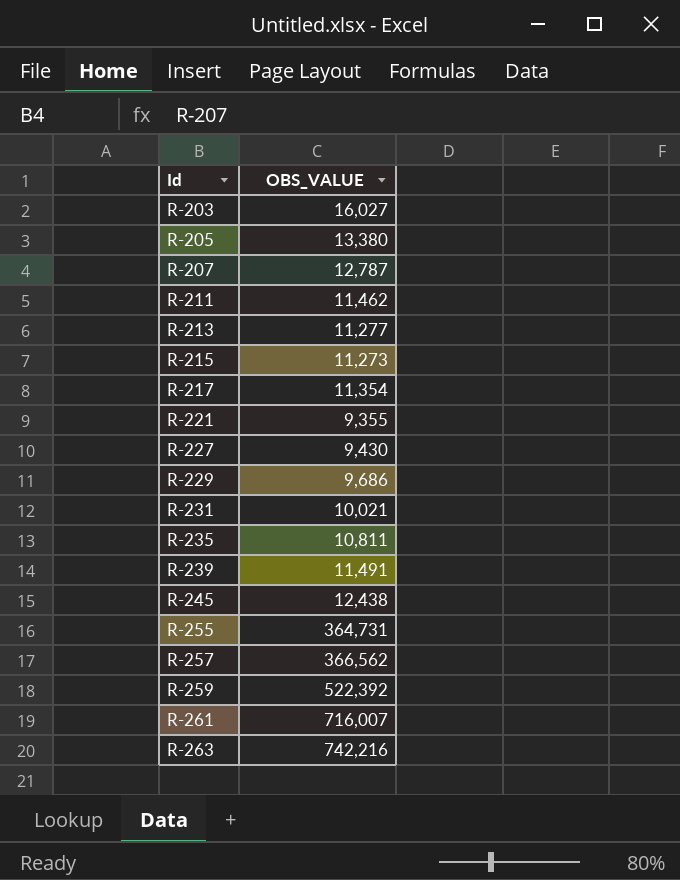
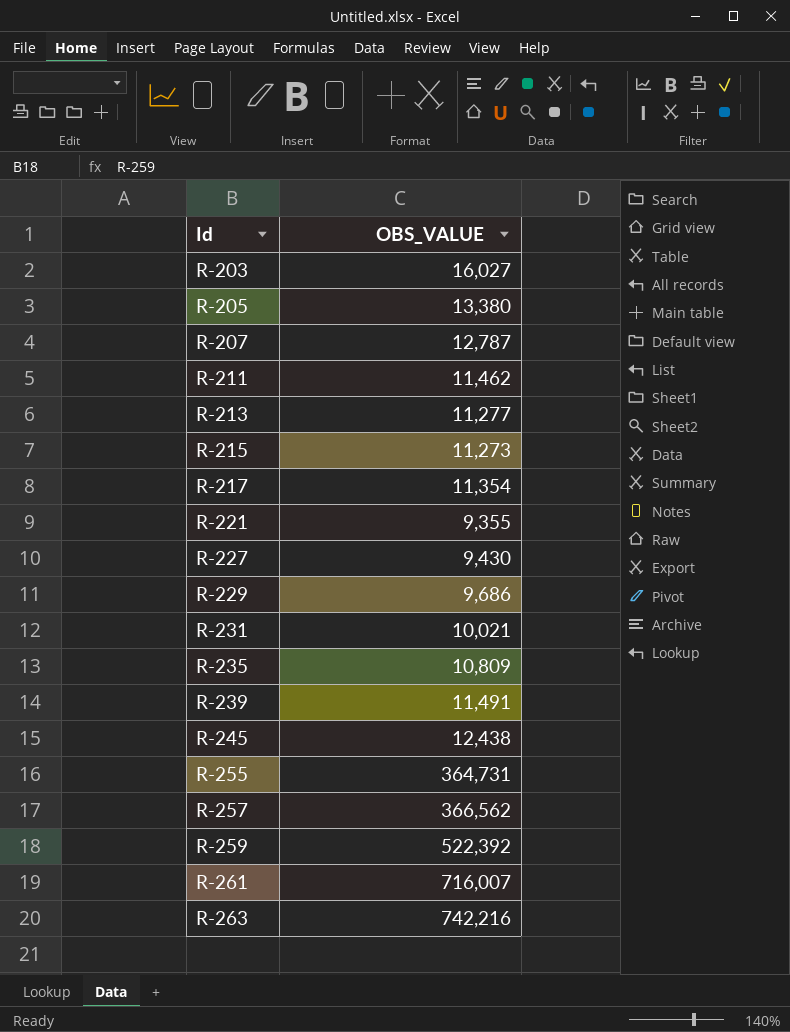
R-235 | OBS_VALUE: 10,811 -> 10,809

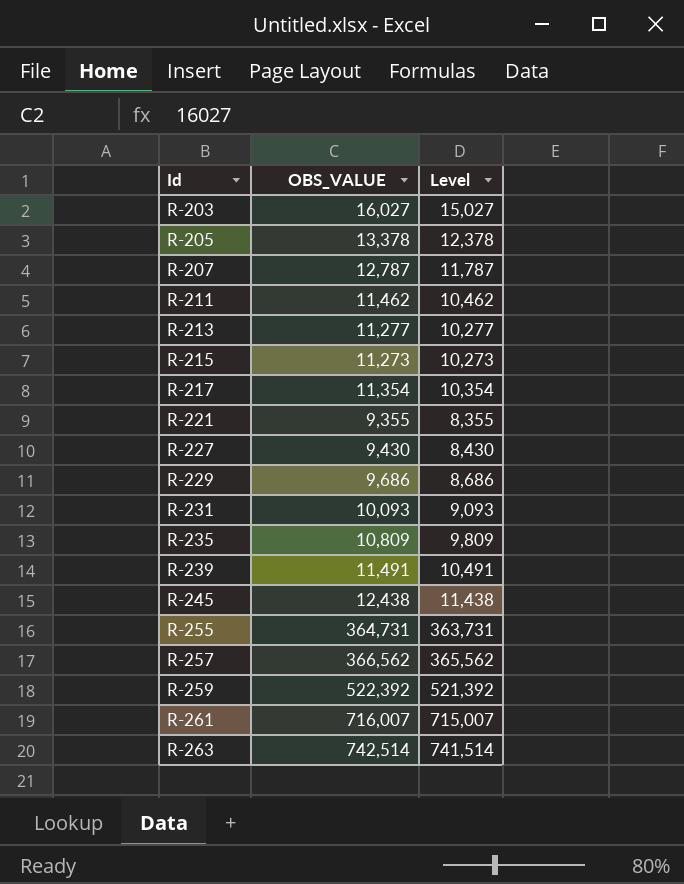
column Level | formula: none -> [OBS_VALUE] - 1000
R-205 | OBS_VALUE: 13,380 -> 13,378
R-231 | OBS_VALUE: 10,021 -> 10,093
R-263 | OBS_VALUE: 742,216 -> 742,514

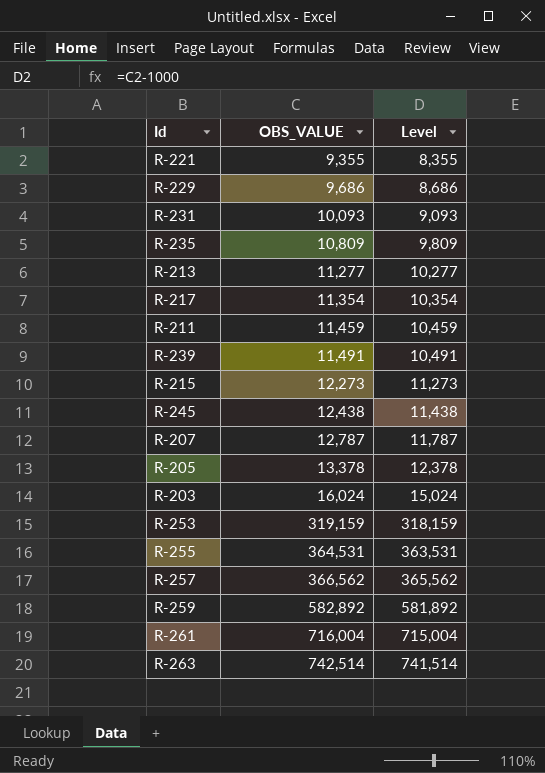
row order: Id ascending -> OBS_VALUE ascending
row R-227: 9,430 | 8,430 -> none
R-211 | OBS_VALUE: 11,462 -> 11,459
R-211 | Level: 10,462 -> 10,459
R-215 | OBS_VALUE: 11,273 -> 12,273
R-215 | Level: 10,273 -> 11,273
R-203 | OBS_VALUE: 16,027 -> 16,024
R-203 | Level: 15,027 -> 15,024
row R-253: none -> 319,159 | 318,159
R-255 | OBS_VALUE: 364,731 -> 364,531
R-255 | Level: 363,731 -> 363,531
R-259 | OBS_VALUE: 522,392 -> 582,892
R-259 | Level: 521,392 -> 581,892
R-261 | OBS_VALUE: 716,007 -> 716,004
R-261 | Level: 715,007 -> 715,004

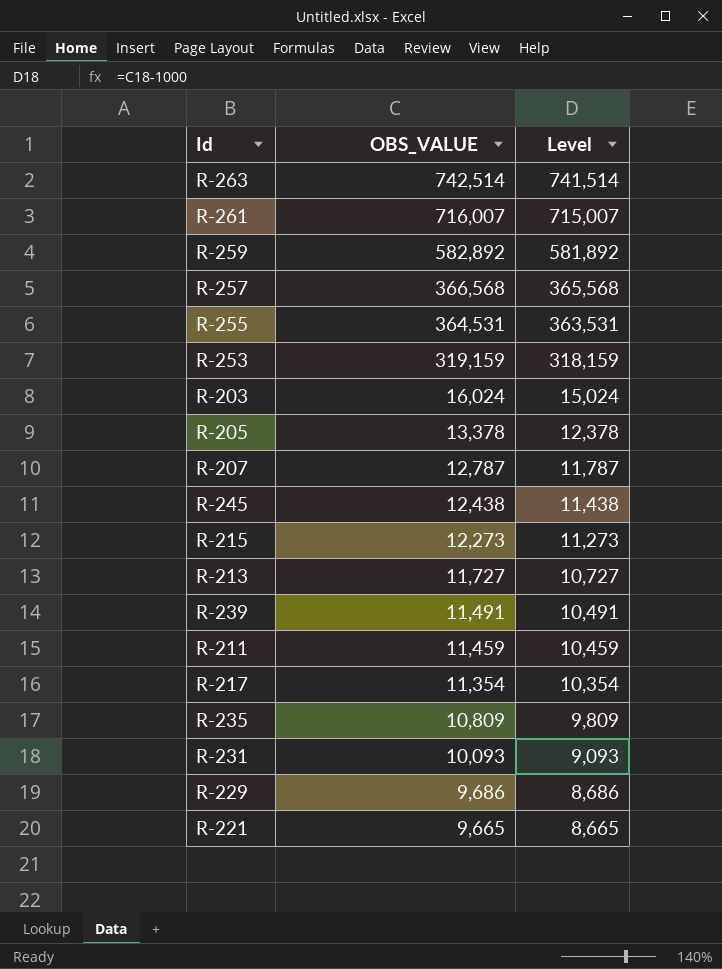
row order: OBS_VALUE ascending -> OBS_VALUE descending
R-261 | OBS_VALUE: 716,004 -> 716,007
R-261 | Level: 715,004 -> 715,007
R-257 | OBS_VALUE: 366,562 -> 366,568
R-257 | Level: 365,562 -> 365,568
R-213 | OBS_VALUE: 11,277 -> 11,727
R-213 | Level: 10,277 -> 10,727
R-221 | OBS_VALUE: 9,355 -> 9,665
R-221 | Level: 8,355 -> 8,665

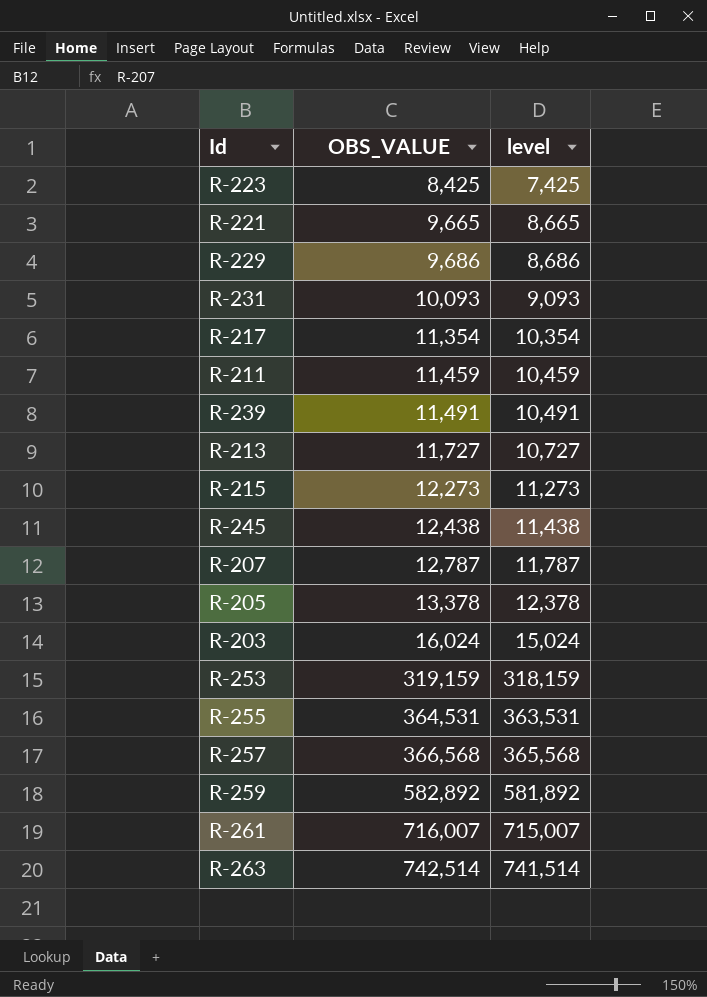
row order: OBS_VALUE descending -> OBS_VALUE ascending
column name: Level -> level
row R-235: 10,809 | 9,809 -> none
row R-223: none -> 8,425 | 7,425

